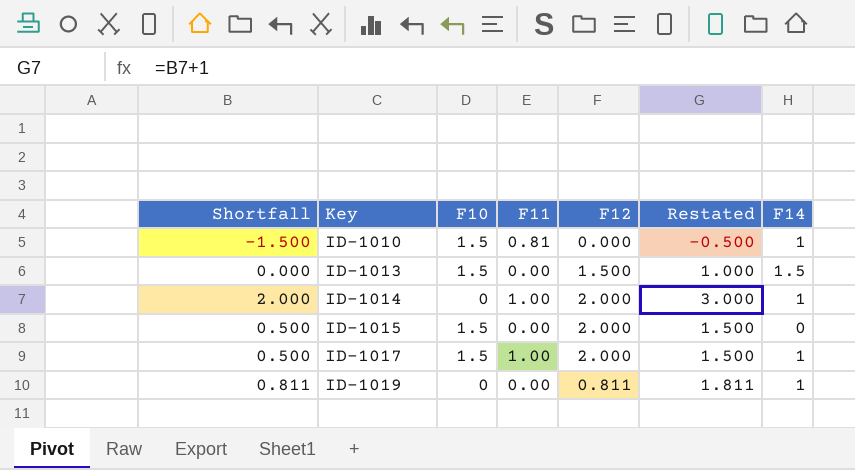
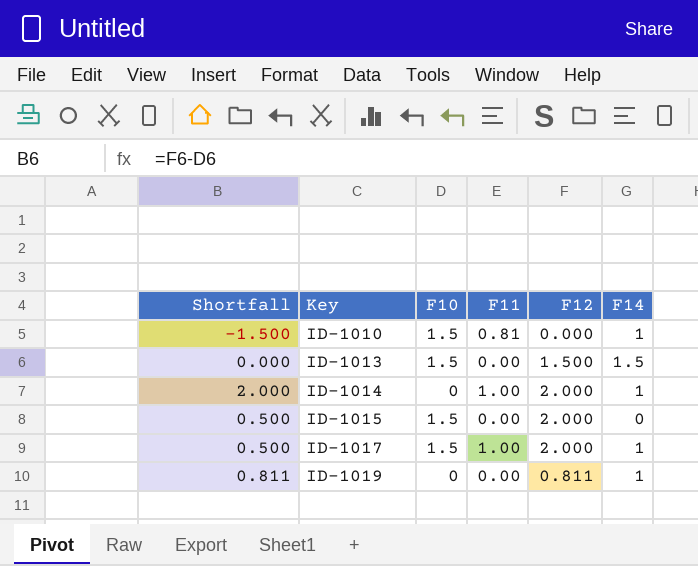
column Restated | formula: [Shortfall] + 1 -> none

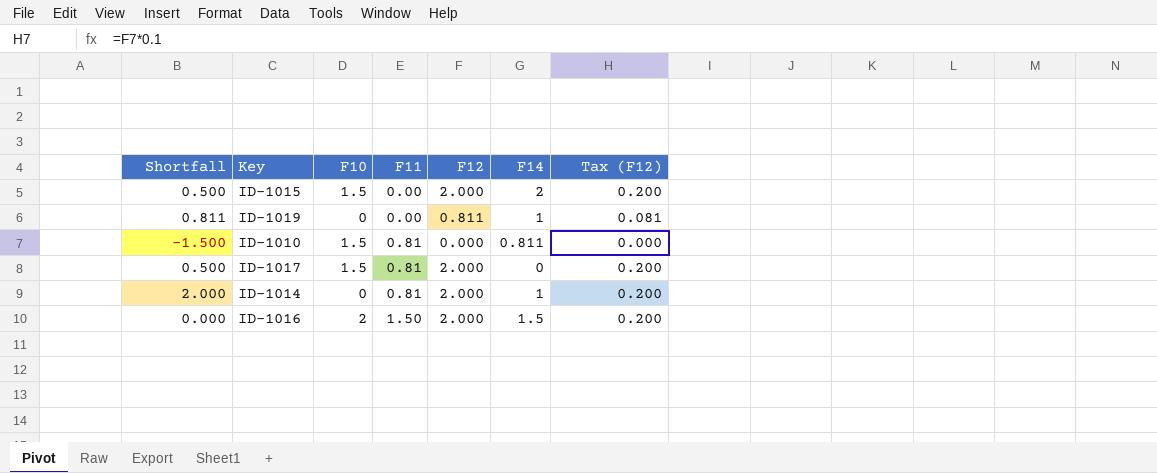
row order: Key ascending -> F11 ascending
column Tax (F12) | formula: none -> [F12] * 0.1
row ID-1013: 0.000 | 1.5 | 0.00 | 1.500 | 1.5 -> none
ID-1015 | F14: 0 -> 2
ID-1010 | F14: 1 -> 0.811
ID-1017 | F11: 1.00 -> 0.81
ID-1017 | F14: 1 -> 0
ID-1014 | F11: 1.00 -> 0.81
row ID-1016: none -> 0.000 | 2 | 1.50 | 2.000 | 1.5 | 0.200

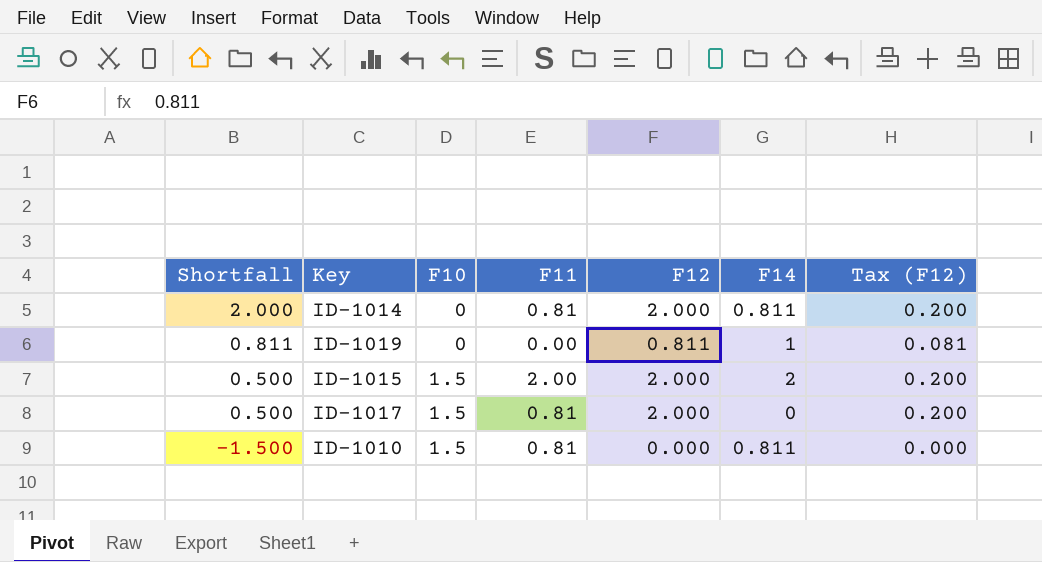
row order: F11 ascending -> Shortfall descending
row ID-1016: 0.000 | 2 | 1.50 | 2.000 | 1.5 | 0.200 -> none
ID-1014 | F14: 1 -> 0.811
ID-1015 | F11: 0.00 -> 2.00

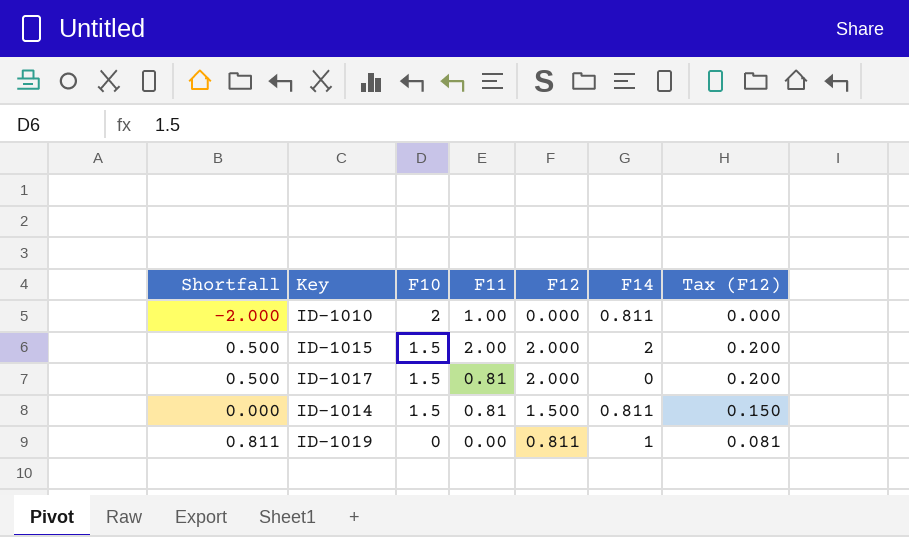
row order: Shortfall descending -> F10 descending
ID-1010 | Shortfall: -1.500 -> -2.000
ID-1010 | F10: 1.5 -> 2
ID-1010 | F11: 0.81 -> 1.00
ID-1014 | Shortfall: 2.000 -> 0.000
ID-1014 | F10: 0 -> 1.5
ID-1014 | F12: 2.000 -> 1.500
ID-1014 | Tax (F12): 0.200 -> 0.150

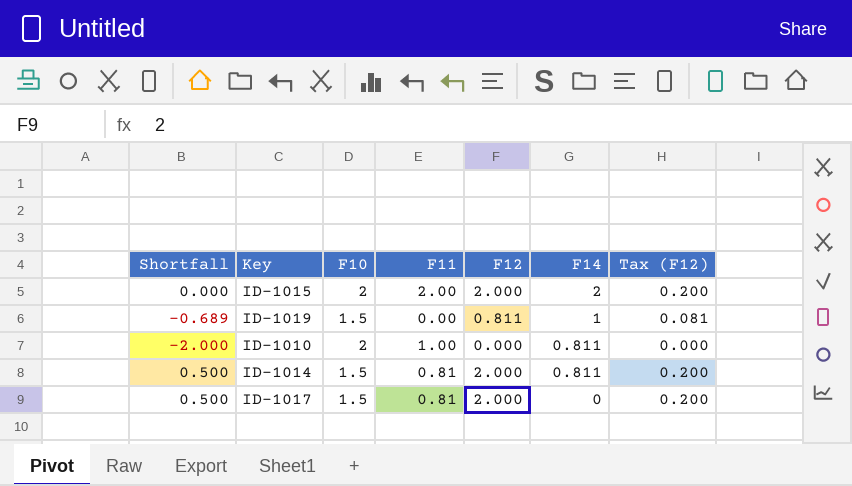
row order: F10 descending -> F14 descending
ID-1015 | Shortfall: 0.500 -> 0.000
ID-1015 | F10: 1.5 -> 2
ID-1019 | Shortfall: 0.811 -> -0.689
ID-1019 | F10: 0 -> 1.5
ID-1014 | Shortfall: 0.000 -> 0.500
ID-1014 | F12: 1.500 -> 2.000
ID-1014 | Tax (F12): 0.150 -> 0.200

